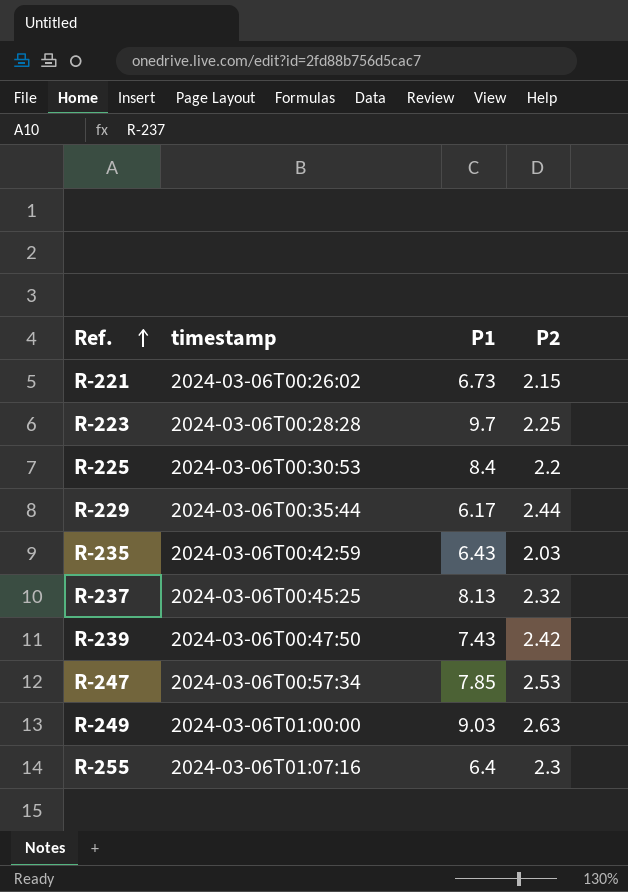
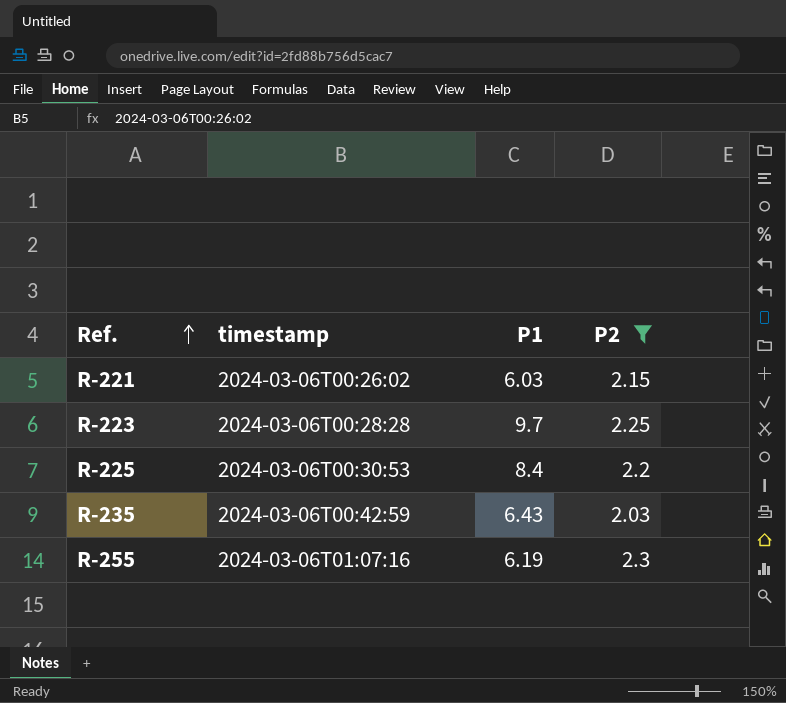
filter: none -> P2 <= 2.3
R-221 | P1: 6.73 -> 6.03
R-255 | P1: 6.4 -> 6.19

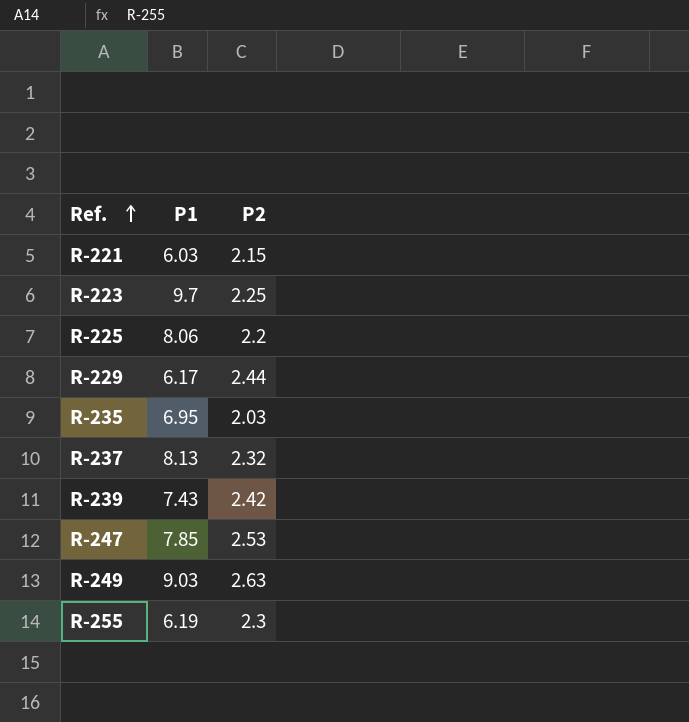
filter: P2 <= 2.3 -> none
column timestamp | position: 2 -> none
R-225 | P1: 8.4 -> 8.06
R-235 | P1: 6.43 -> 6.95

